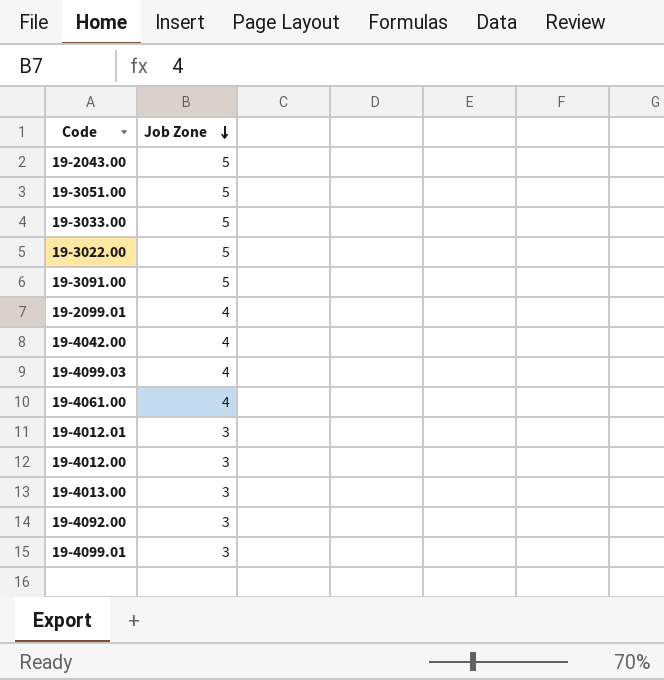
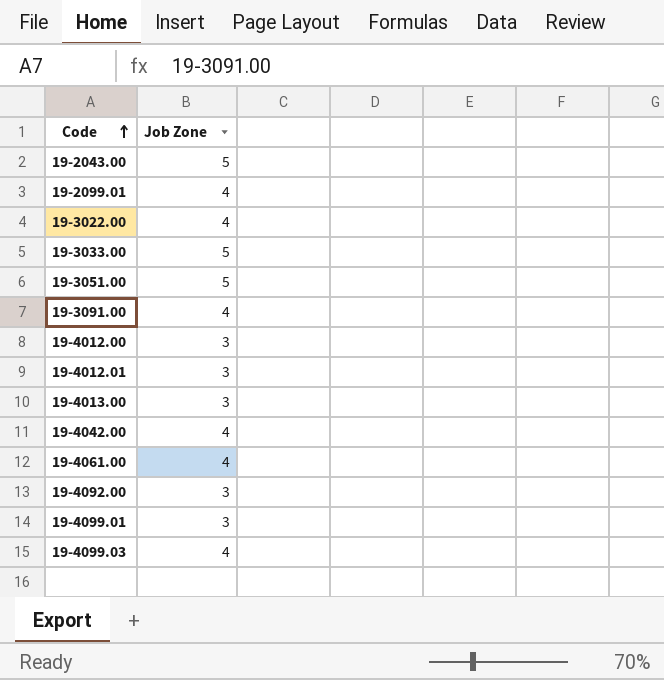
row order: Job Zone descending -> Code ascending
19-3022.00 | Job Zone: 5 -> 4
19-3091.00 | Job Zone: 5 -> 4

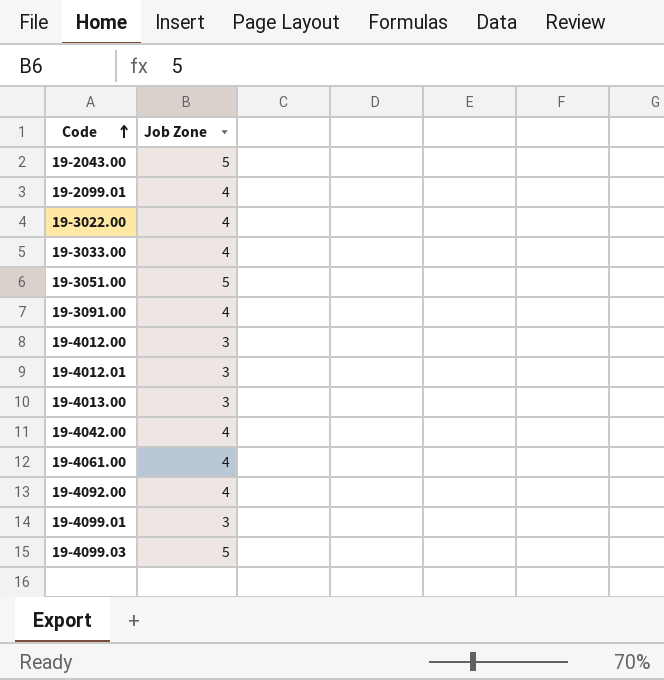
19-3033.00 | Job Zone: 5 -> 4
19-4092.00 | Job Zone: 3 -> 4
19-4099.03 | Job Zone: 4 -> 5

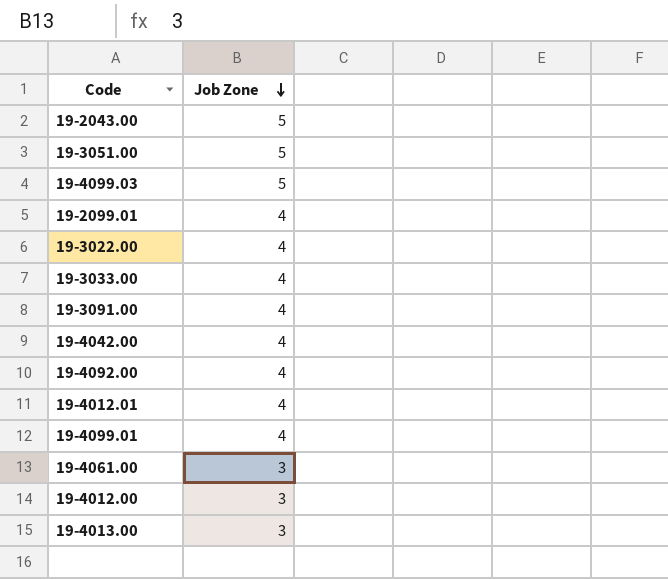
row order: Code ascending -> Job Zone descending
19-4012.01 | Job Zone: 3 -> 4
19-4099.01 | Job Zone: 3 -> 4
19-4061.00 | Job Zone: 4 -> 3

